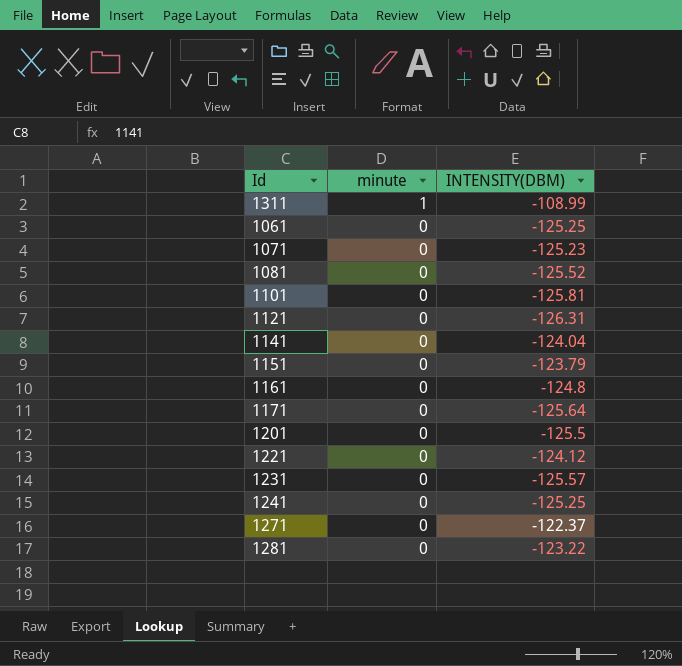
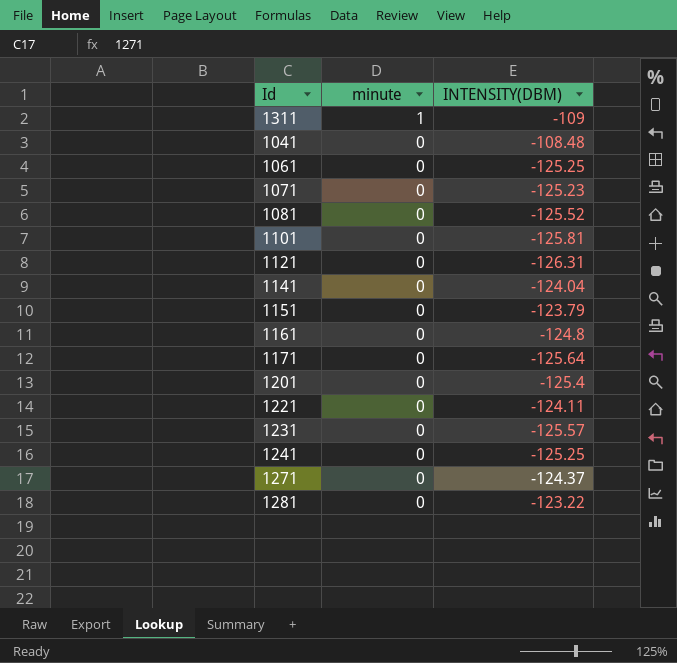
1311 | INTENSITY(DBM): -108.99 -> -109
row 1041: none -> 0 | -108.48
1201 | INTENSITY(DBM): -125.5 -> -125.4
1221 | INTENSITY(DBM): -124.12 -> -124.11
1271 | INTENSITY(DBM): -122.37 -> -124.37

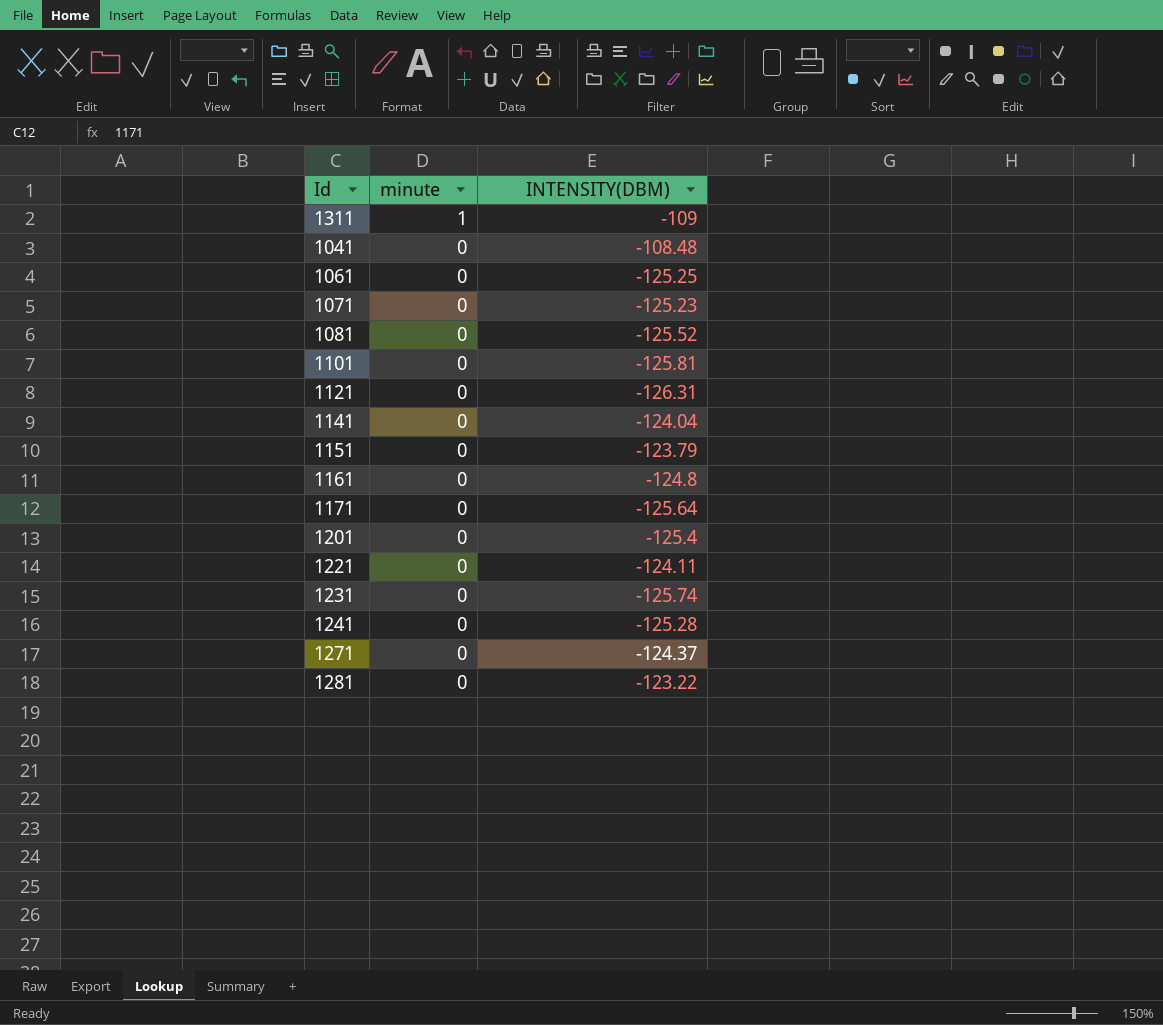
1231 | INTENSITY(DBM): -125.57 -> -125.74
1241 | INTENSITY(DBM): -125.25 -> -125.28

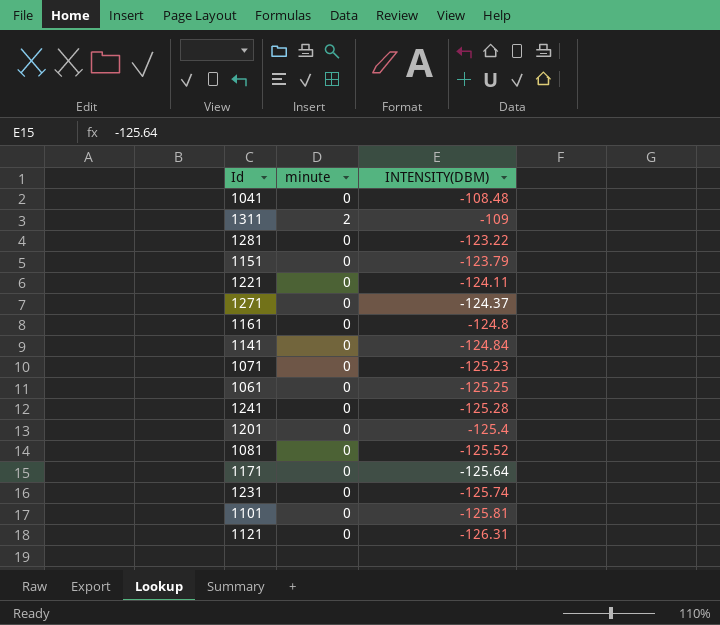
row order: minute descending -> INTENSITY(DBM) descending
1311 | minute: 1 -> 2
1141 | INTENSITY(DBM): -124.04 -> -124.84

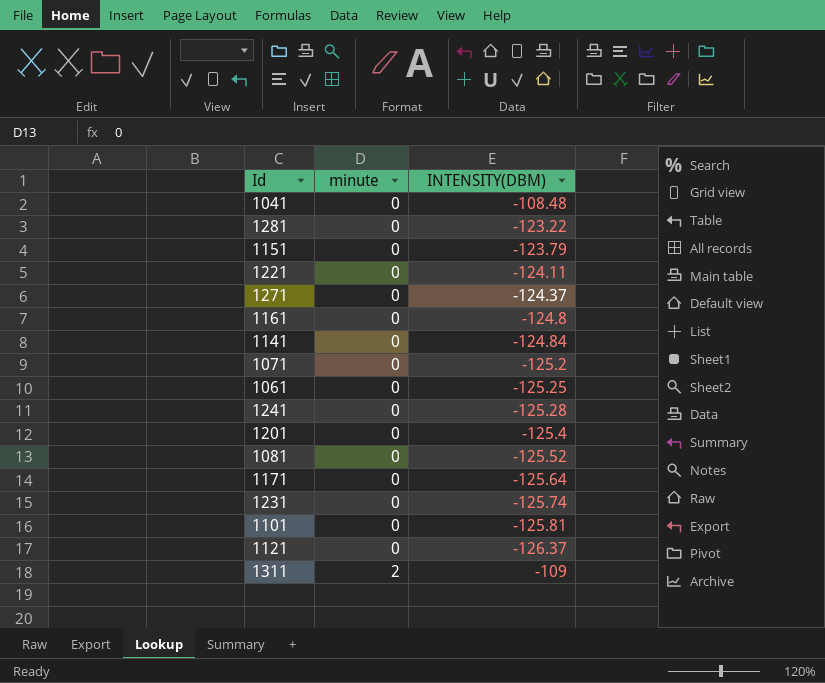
row order: INTENSITY(DBM) descending -> minute ascending
1071 | INTENSITY(DBM): -125.23 -> -125.2
1121 | INTENSITY(DBM): -126.31 -> -126.37

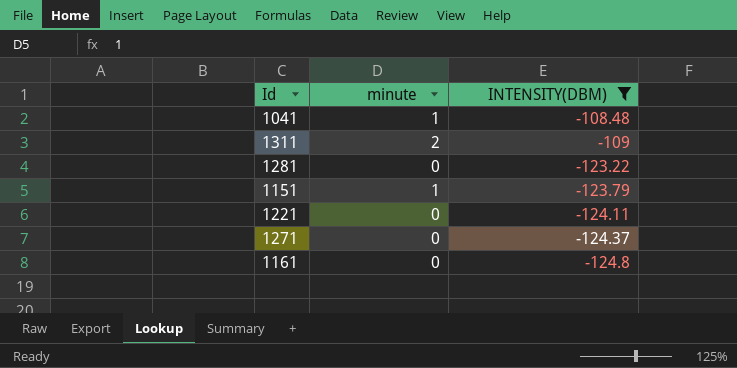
filter: none -> INTENSITY(DBM) >= -124.8
row order: minute ascending -> INTENSITY(DBM) descending
1041 | minute: 0 -> 1
1151 | minute: 0 -> 1

